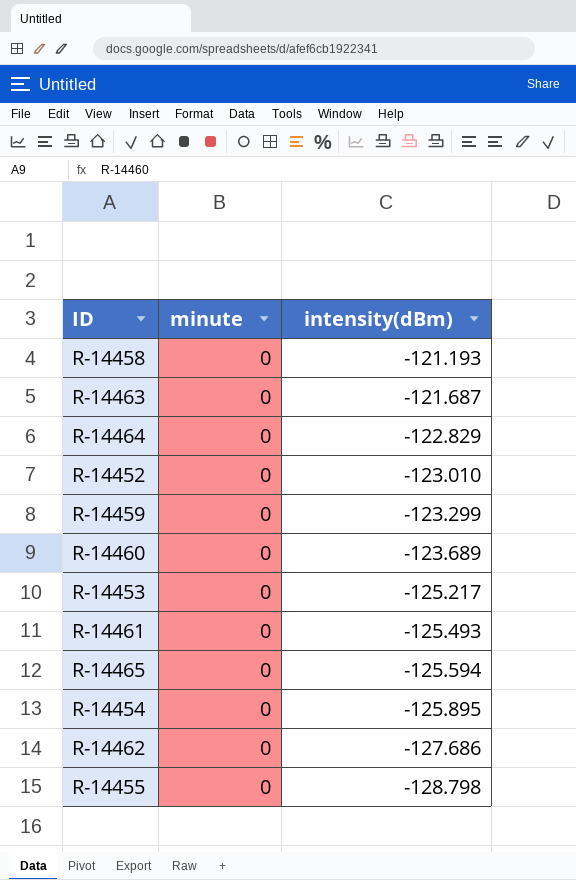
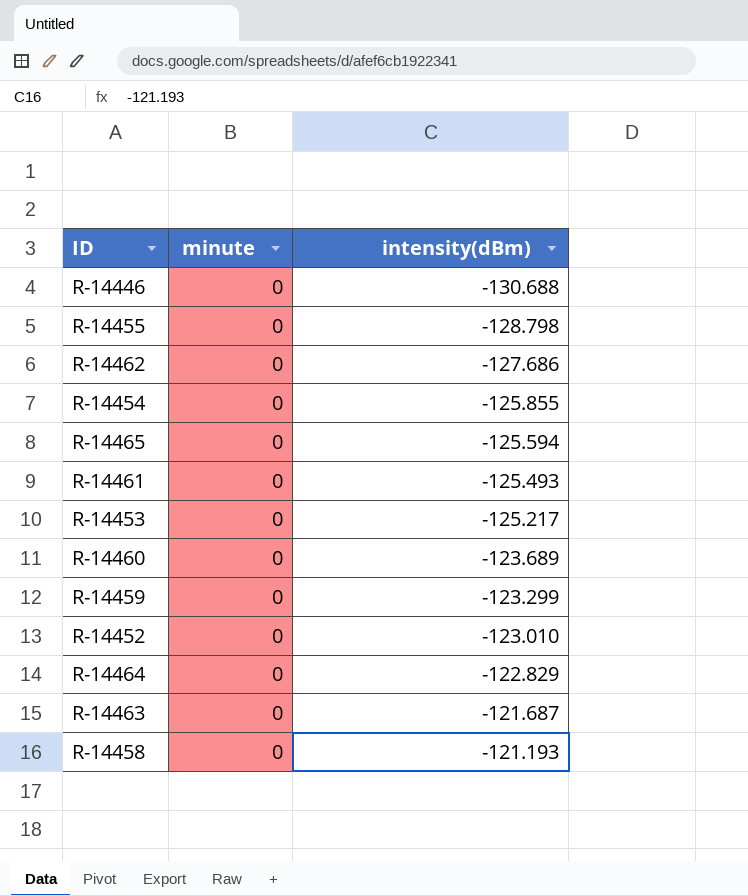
row order: intensity(dBm) descending -> intensity(dBm) ascending
row R-14446: none -> 0 | -130.688
R-14454 | intensity(dBm): -125.895 -> -125.855

